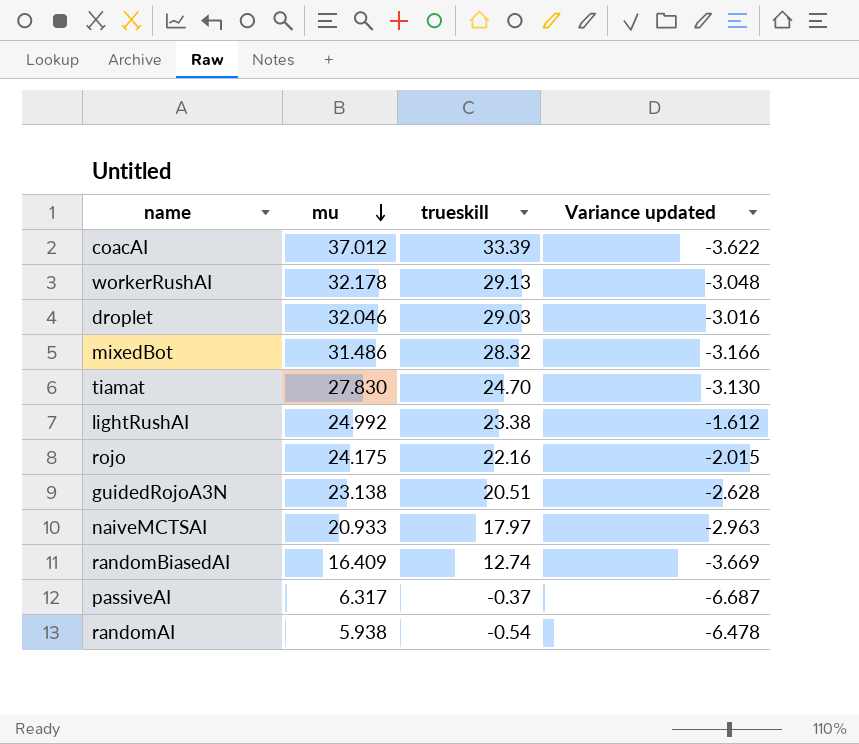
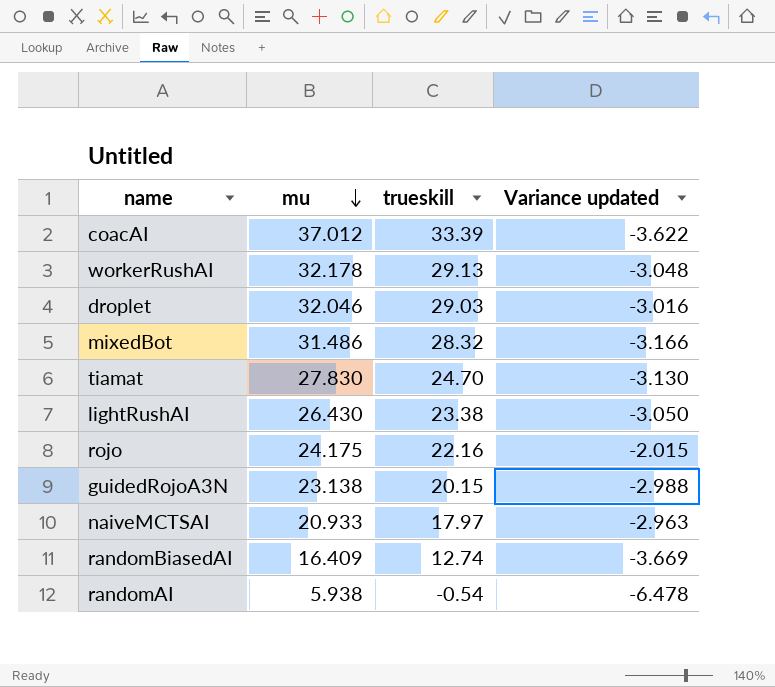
row passiveAI: 6.317 | -0.37 | -6.687 -> none
lightRushAI | mu: 24.992 -> 26.430
lightRushAI | Variance updated: -1.612 -> -3.050
guidedRojoA3N | trueskill: 20.51 -> 20.15
guidedRojoA3N | Variance updated: -2.628 -> -2.988

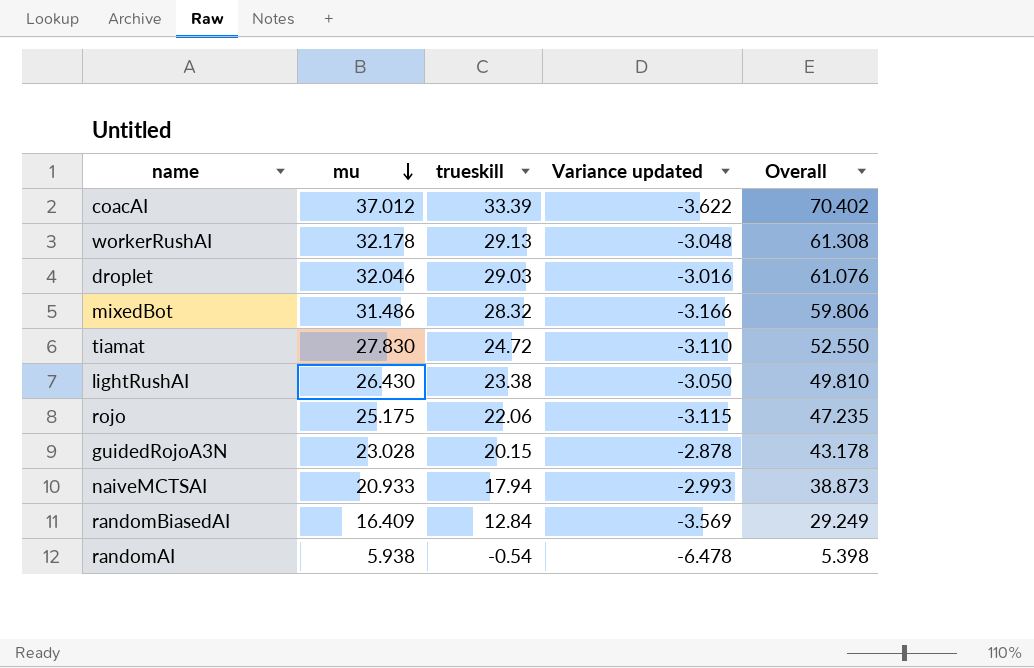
column Overall | formula: none -> [mu] + [trueskill]
tiamat | trueskill: 24.70 -> 24.72
tiamat | Variance updated: -3.130 -> -3.110
rojo | mu: 24.175 -> 25.175
rojo | trueskill: 22.16 -> 22.06
rojo | Variance updated: -2.015 -> -3.115
guidedRojoA3N | mu: 23.138 -> 23.028
guidedRojoA3N | Variance updated: -2.988 -> -2.878
naiveMCTSAI | trueskill: 17.97 -> 17.94
naiveMCTSAI | Variance updated: -2.963 -> -2.993
randomBiasedAI | trueskill: 12.74 -> 12.84
randomBiasedAI | Variance updated: -3.669 -> -3.569

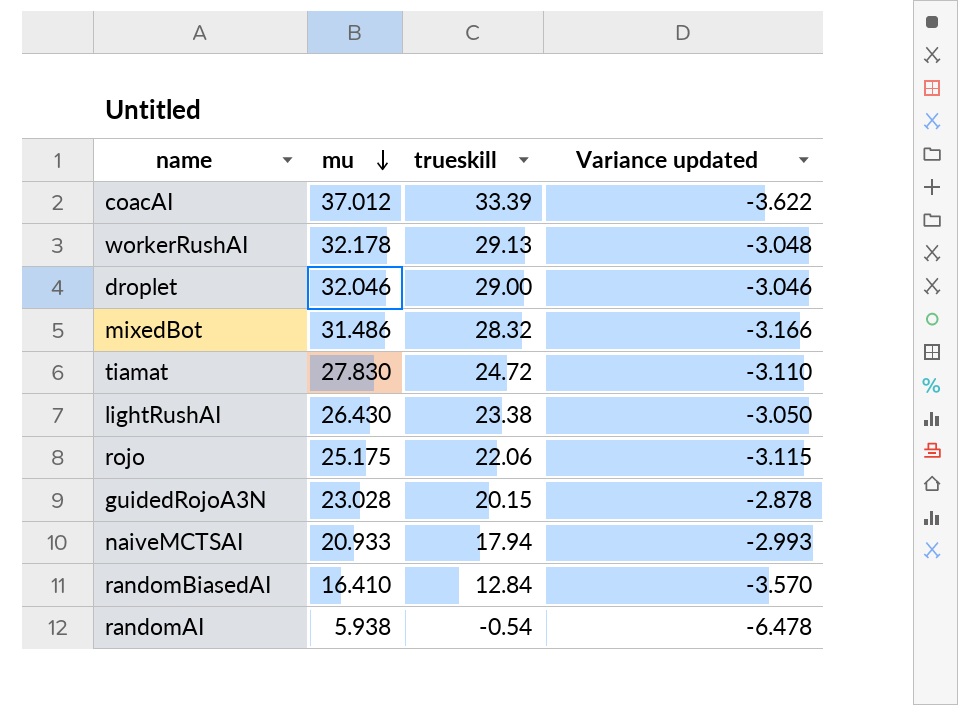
column Overall | formula: [mu] + [trueskill] -> none
droplet | trueskill: 29.03 -> 29.00
droplet | Variance updated: -3.016 -> -3.046
randomBiasedAI | mu: 16.409 -> 16.410
randomBiasedAI | Variance updated: -3.569 -> -3.570

